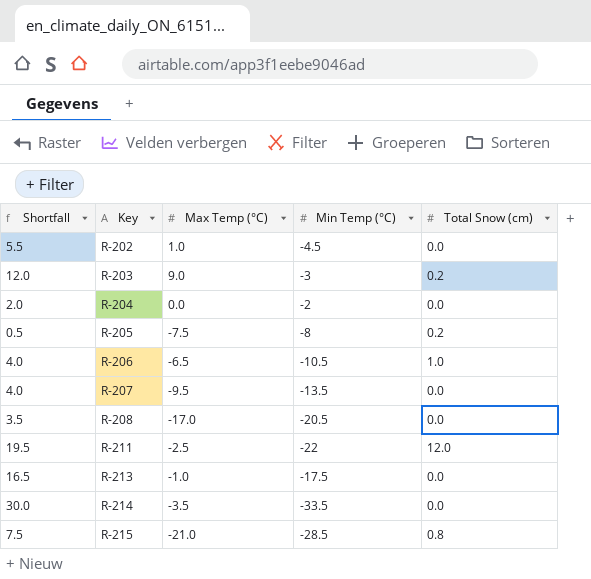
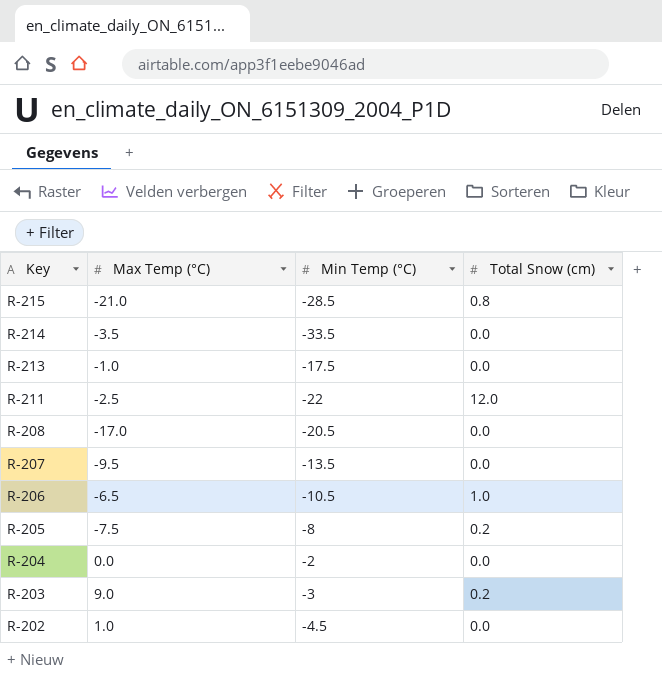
row order: Key ascending -> Key descending
column Shortfall | formula: [Max Temp (°C)] - [Min Temp (°C)] -> none

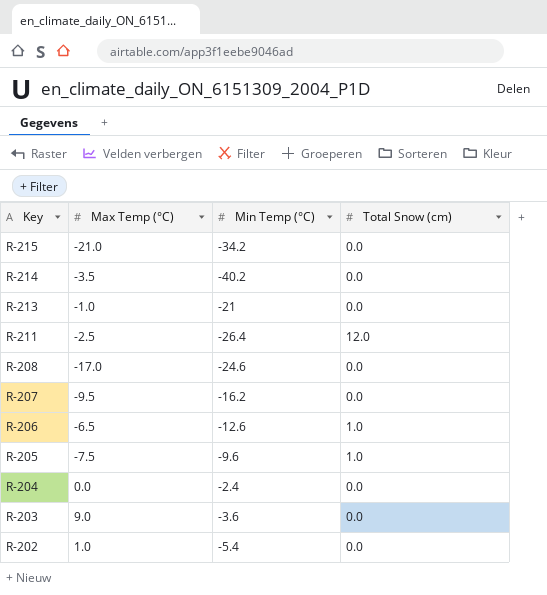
R-215 | Min Temp (°C): -28.5 -> -34.2
R-215 | Total Snow (cm): 0.8 -> 0.0
R-214 | Min Temp (°C): -33.5 -> -40.2
R-213 | Min Temp (°C): -17.5 -> -21
R-211 | Min Temp (°C): -22 -> -26.4
R-208 | Min Temp (°C): -20.5 -> -24.6
R-207 | Min Temp (°C): -13.5 -> -16.2
R-206 | Min Temp (°C): -10.5 -> -12.6
R-205 | Min Temp (°C): -8 -> -9.6
R-205 | Total Snow (cm): 0.2 -> 1.0
R-204 | Min Temp (°C): -2 -> -2.4
R-203 | Min Temp (°C): -3 -> -3.6
R-203 | Total Snow (cm): 0.2 -> 0.0
R-202 | Min Temp (°C): -4.5 -> -5.4

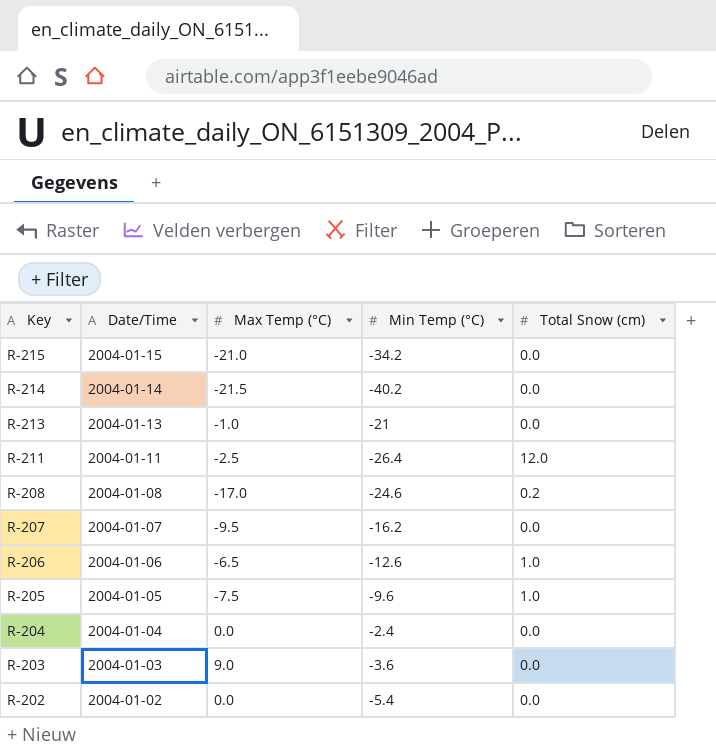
column Date/Time | position: none -> 2
R-214 | Max Temp (°C): -3.5 -> -21.5
R-208 | Total Snow (cm): 0.0 -> 0.2
R-202 | Max Temp (°C): 1.0 -> 0.0

